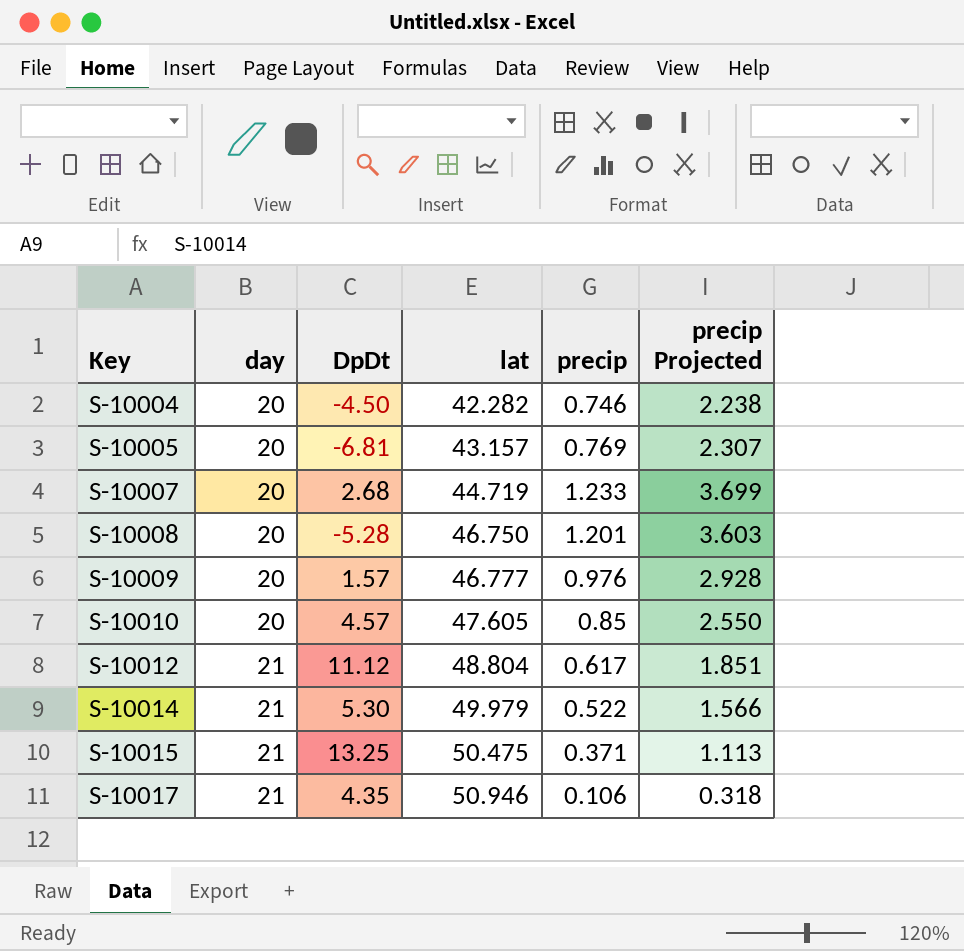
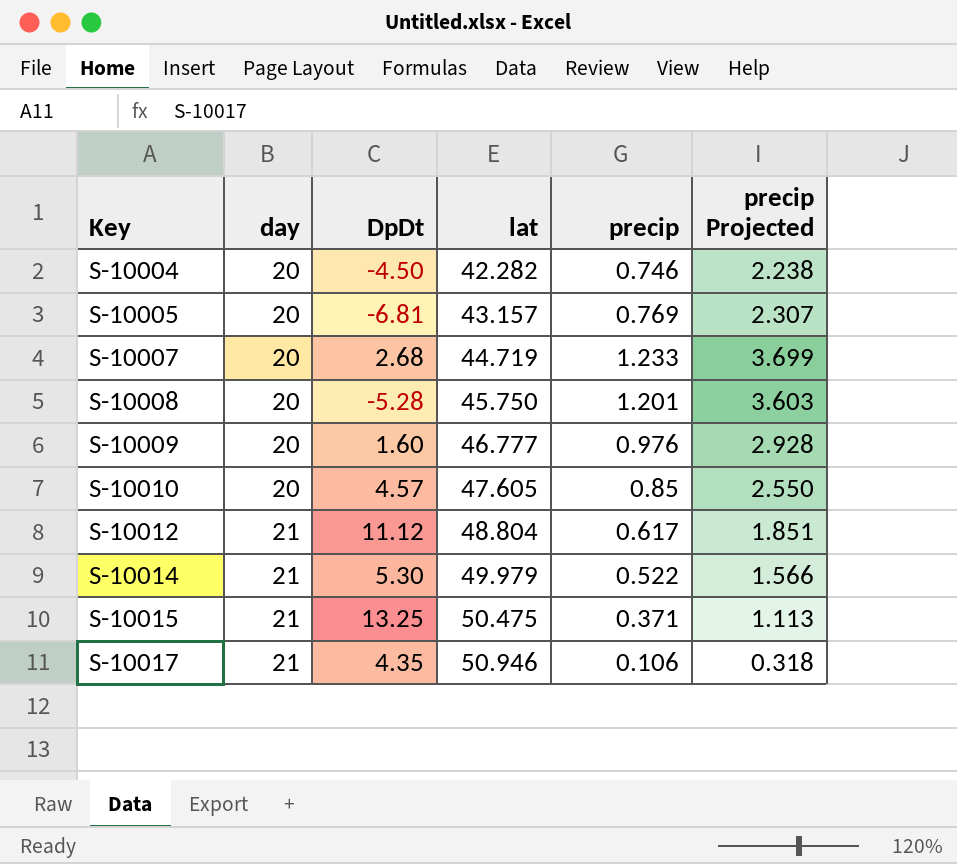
S-10008 | lat: 46.750 -> 45.750
S-10009 | DpDt: 1.57 -> 1.60

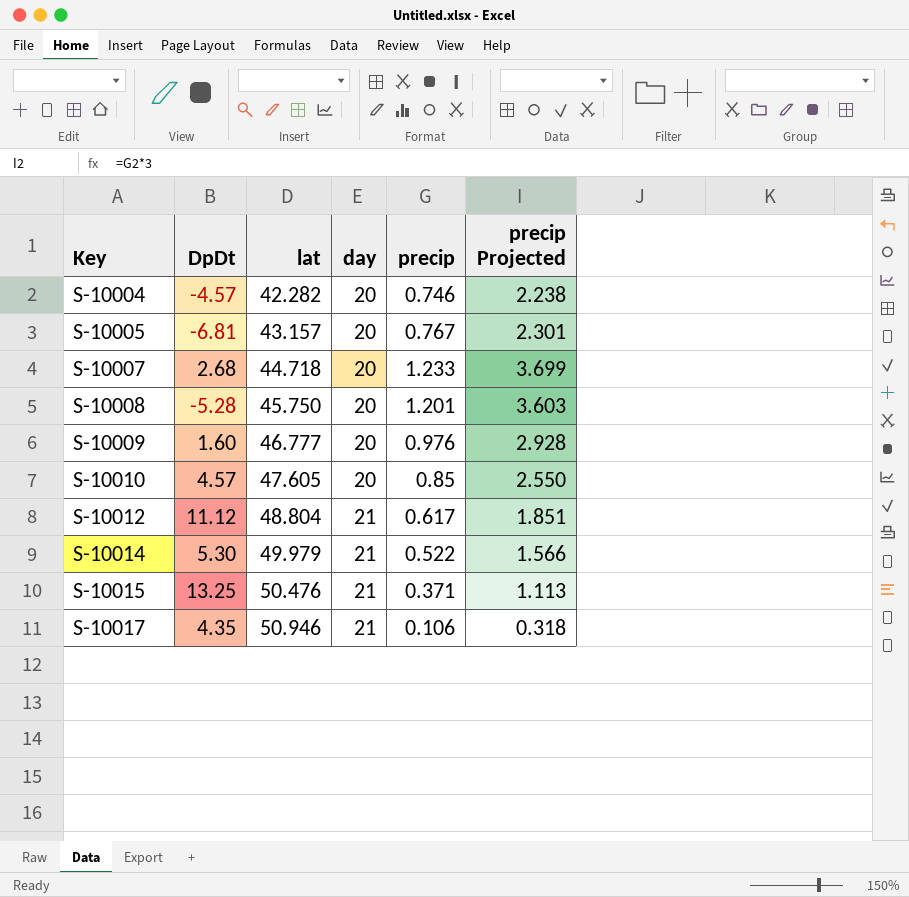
column day | position: 2 -> 4
S-10004 | DpDt: -4.50 -> -4.57
S-10005 | precip: 0.769 -> 0.767
S-10005 | precip Projected: 2.307 -> 2.301
S-10007 | lat: 44.719 -> 44.718
S-10015 | lat: 50.475 -> 50.476

